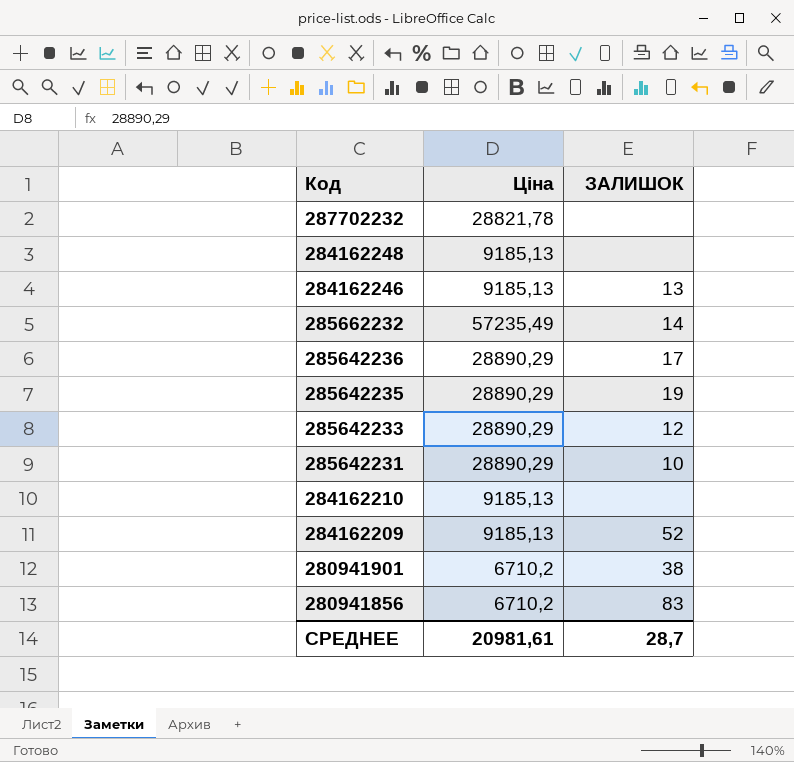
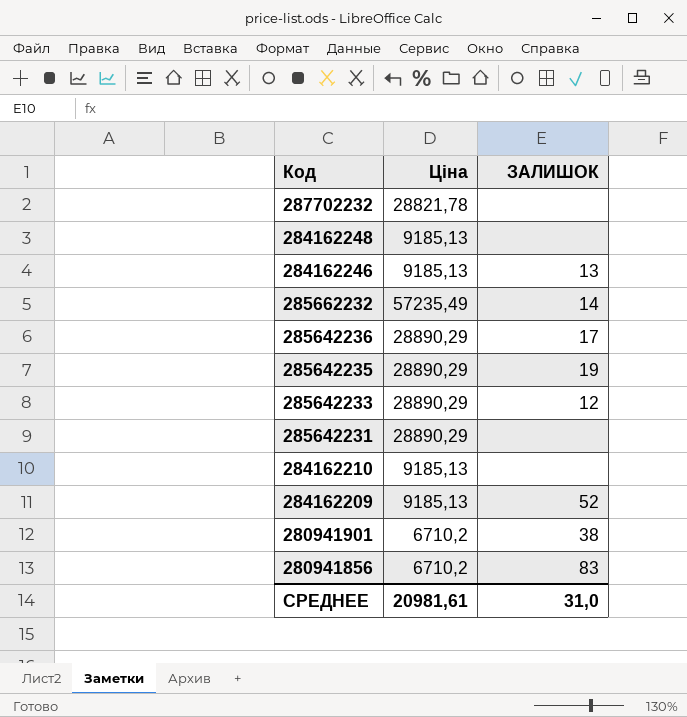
285642231 | ЗАЛИШОК: 10 -> none
СРЕДНЕЕ | ЗАЛИШОК: 28,7 -> 31,0

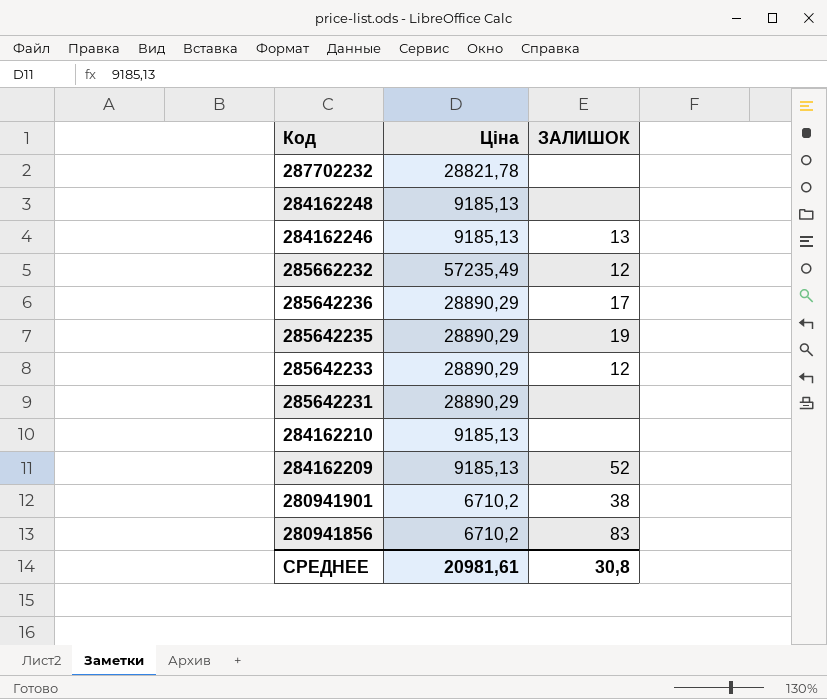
285662232 | ЗАЛИШОК: 14 -> 12
СРЕДНЕЕ | ЗАЛИШОК: 31,0 -> 30,8

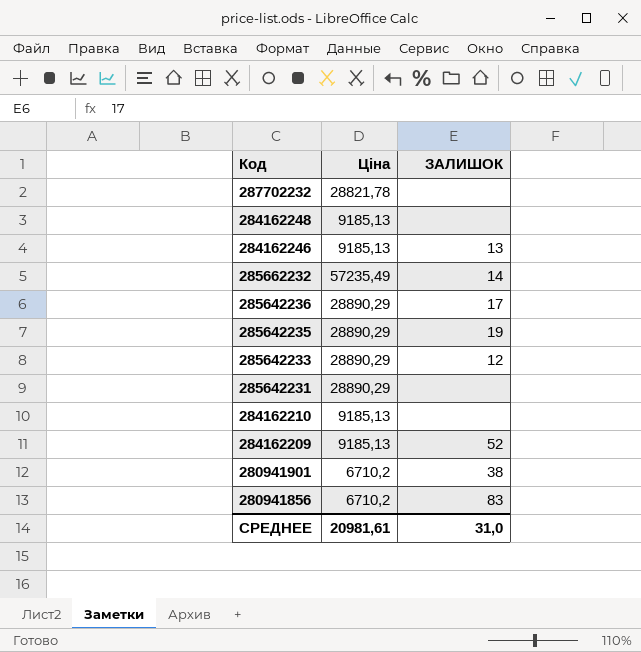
285662232 | ЗАЛИШОК: 12 -> 14
СРЕДНЕЕ | ЗАЛИШОК: 30,8 -> 31,0

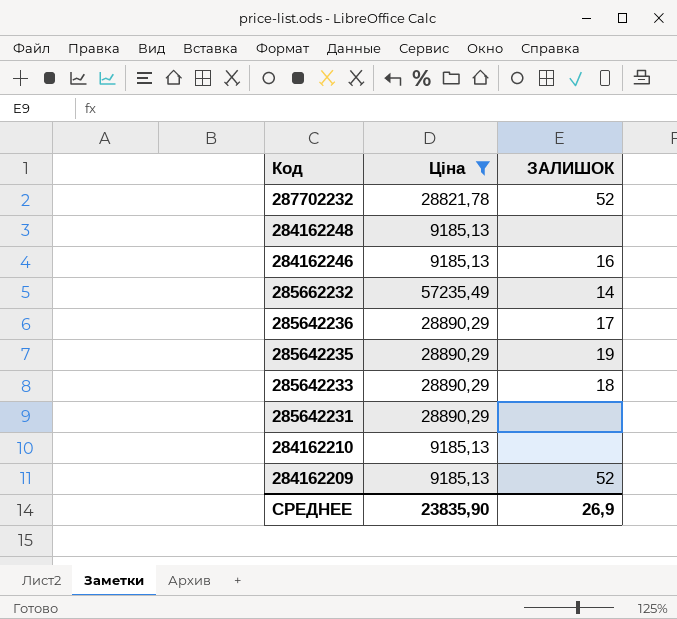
filter: none -> Ціна != 6710,2
287702232 | ЗАЛИШОК: none -> 52
284162246 | ЗАЛИШОК: 13 -> 16
285642233 | ЗАЛИШОК: 12 -> 18
СРЕДНЕЕ | Ціна: 20981,61 -> 23835,90
СРЕДНЕЕ | ЗАЛИШОК: 31,0 -> 26,9

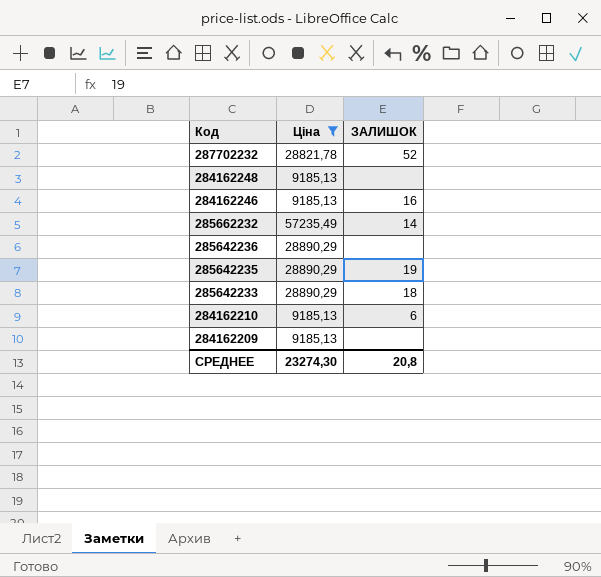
row 285642231: 28890,29 | none -> none
285642236 | ЗАЛИШОК: 17 -> none
284162210 | ЗАЛИШОК: none -> 6
284162209 | ЗАЛИШОК: 52 -> none
СРЕДНЕЕ | Ціна: 23835,90 -> 23274,30
СРЕДНЕЕ | ЗАЛИШОК: 26,9 -> 20,8

